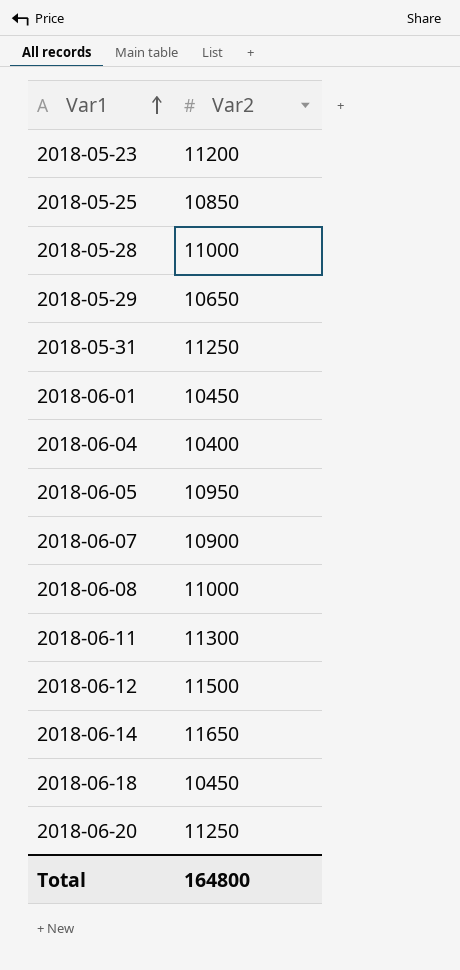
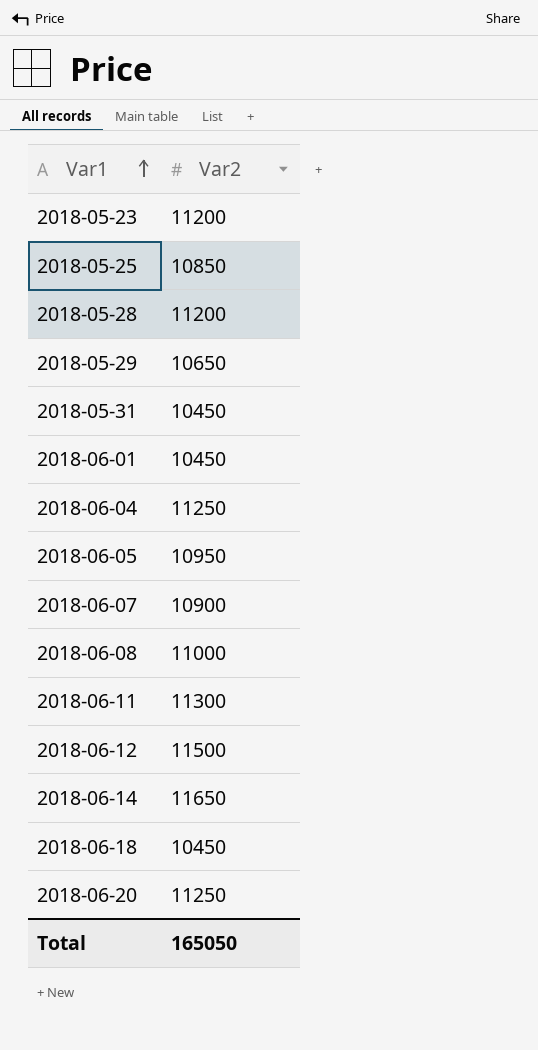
2018-05-28 | Var2: 11000 -> 11200
2018-05-31 | Var2: 11250 -> 10450
2018-06-04 | Var2: 10400 -> 11250
Total | Var2: 164800 -> 165050

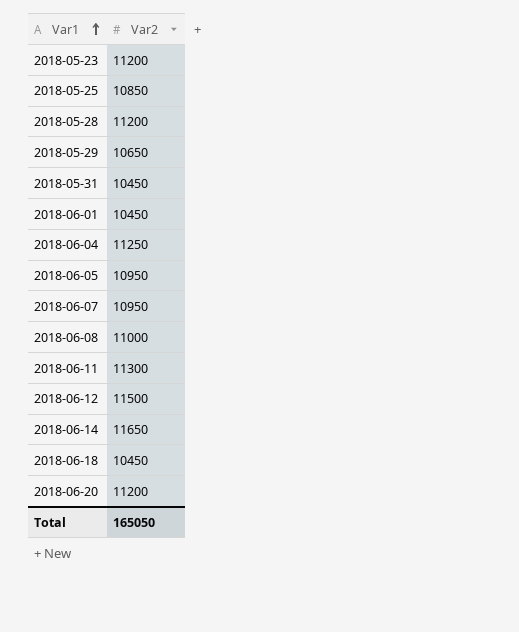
2018-06-07 | Var2: 10900 -> 10950
2018-06-20 | Var2: 11250 -> 11200

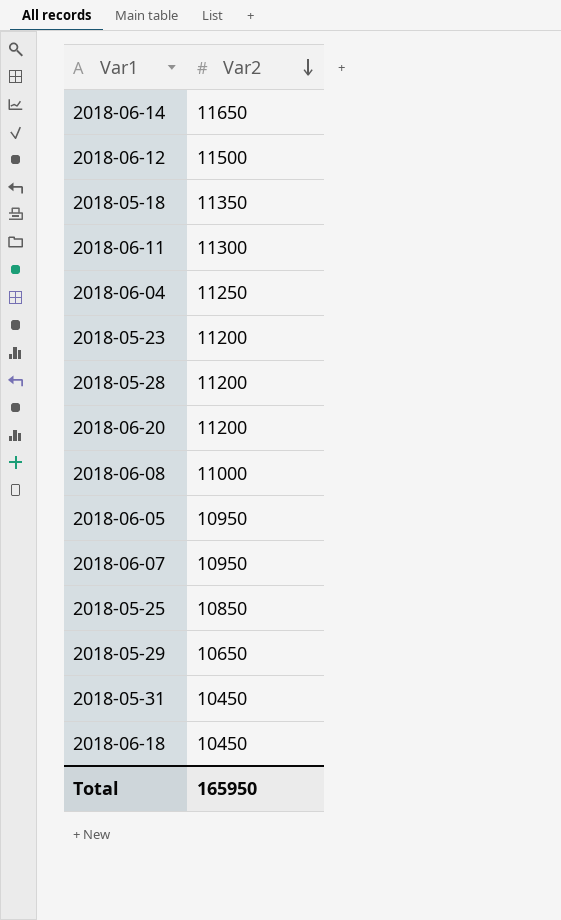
row order: Var1 ascending -> Var2 descending
row 2018-06-01: 10450 -> none
row 2018-05-18: none -> 11350
Total | Var2: 165050 -> 165950

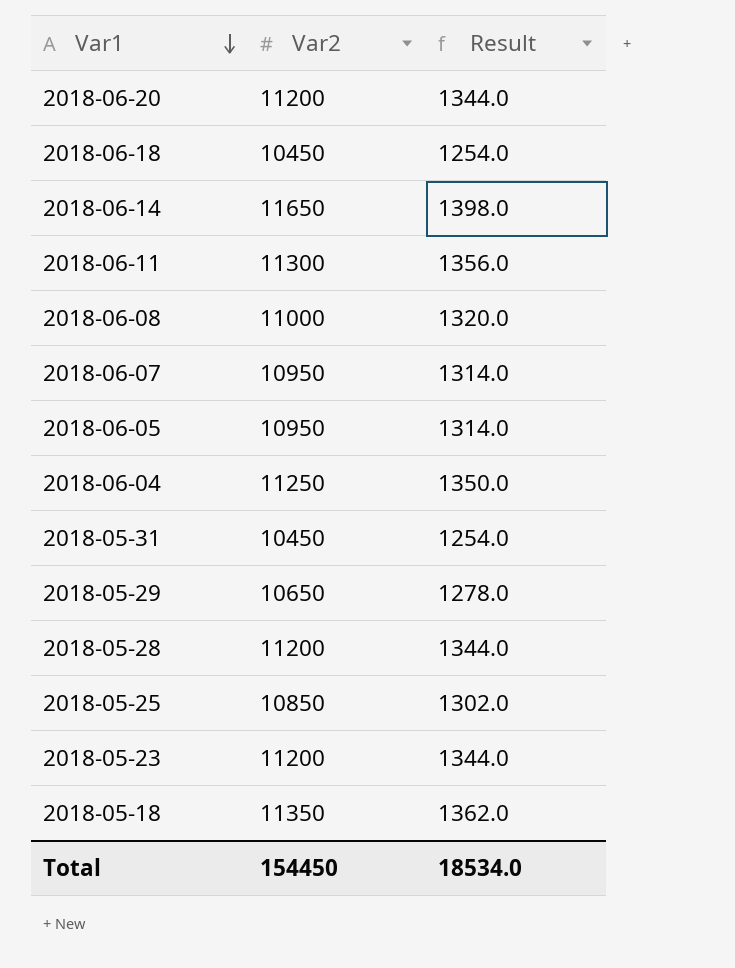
row order: Var2 descending -> Var1 descending
column Result | formula: none -> [Var2] * 0.12
row 2018-06-12: 11500 -> none
Total | Var2: 165950 -> 154450

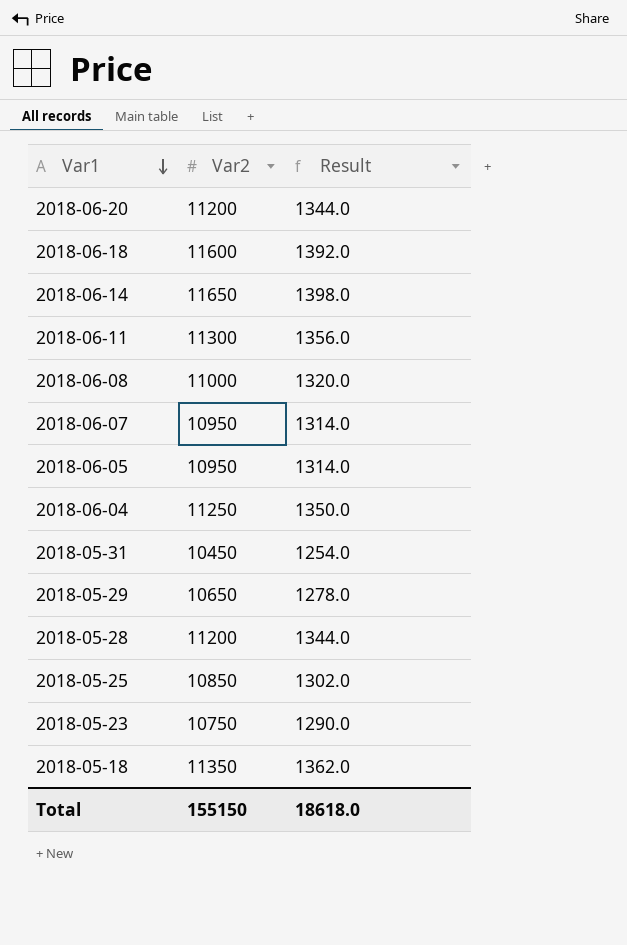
2018-06-18 | Var2: 10450 -> 11600
2018-06-18 | Result: 1254.0 -> 1392.0
2018-05-23 | Var2: 11200 -> 10750
2018-05-23 | Result: 1344.0 -> 1290.0
Total | Var2: 154450 -> 155150
Total | Result: 18534.0 -> 18618.0

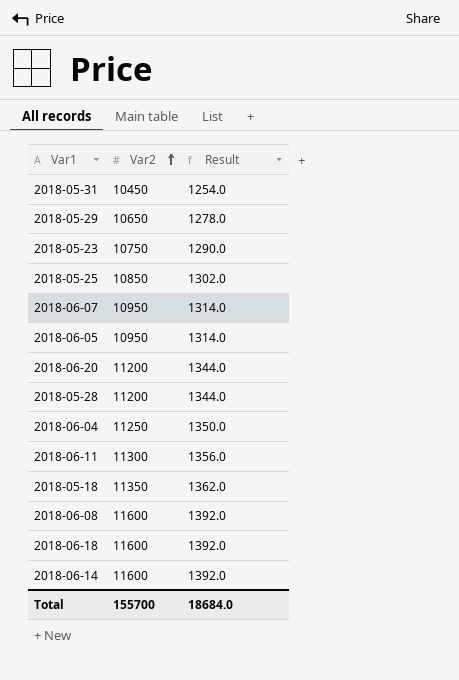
row order: Var1 descending -> Var2 ascending
2018-06-08 | Var2: 11000 -> 11600
2018-06-08 | Result: 1320.0 -> 1392.0
2018-06-14 | Var2: 11650 -> 11600
2018-06-14 | Result: 1398.0 -> 1392.0
Total | Var2: 155150 -> 155700
Total | Result: 18618.0 -> 18684.0

